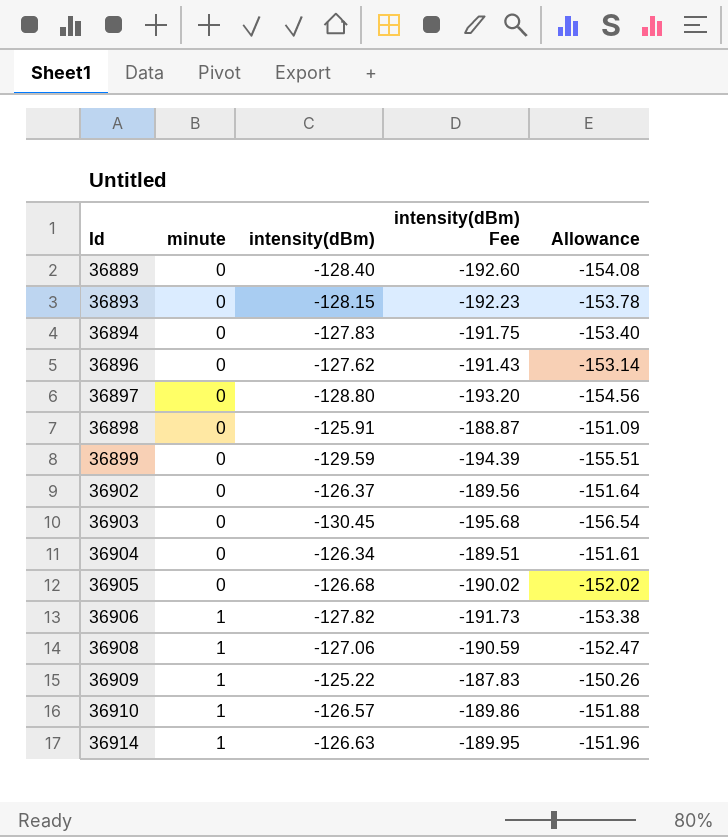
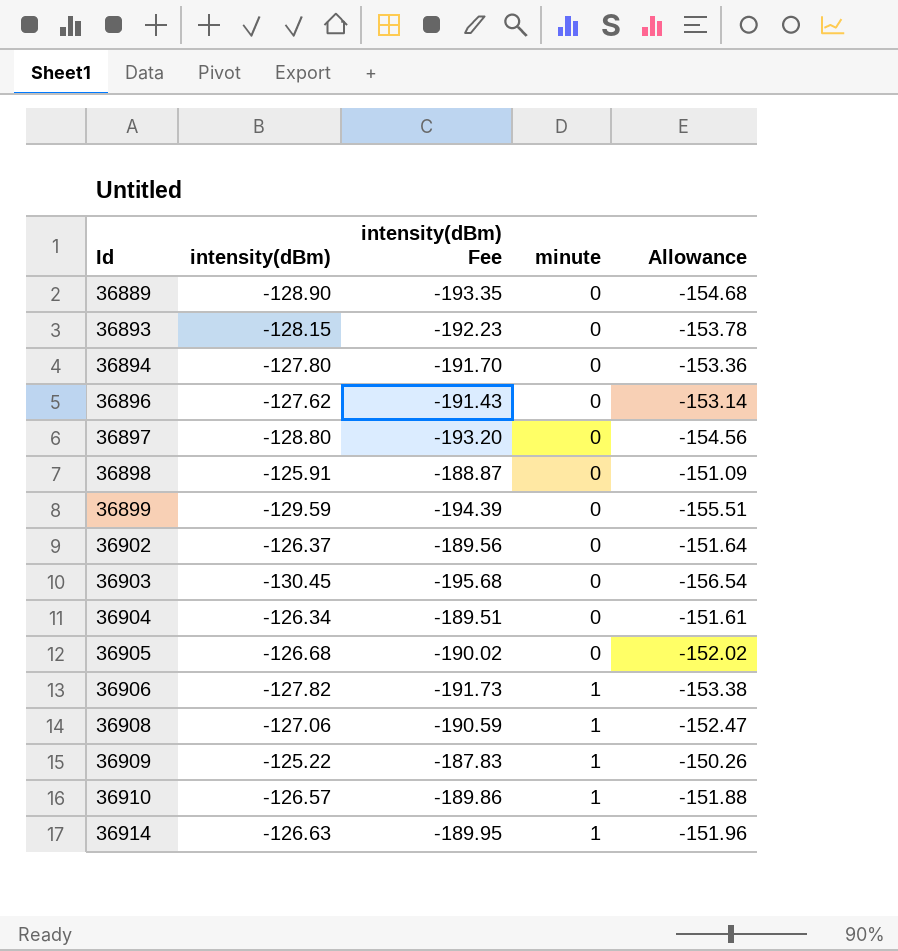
column minute | position: 2 -> 4
36889 | intensity(dBm): -128.40 -> -128.90
36889 | intensity(dBm) Fee: -192.60 -> -193.35
36889 | Allowance: -154.08 -> -154.68
36894 | intensity(dBm): -127.83 -> -127.80
36894 | intensity(dBm) Fee: -191.75 -> -191.70
36894 | Allowance: -153.40 -> -153.36

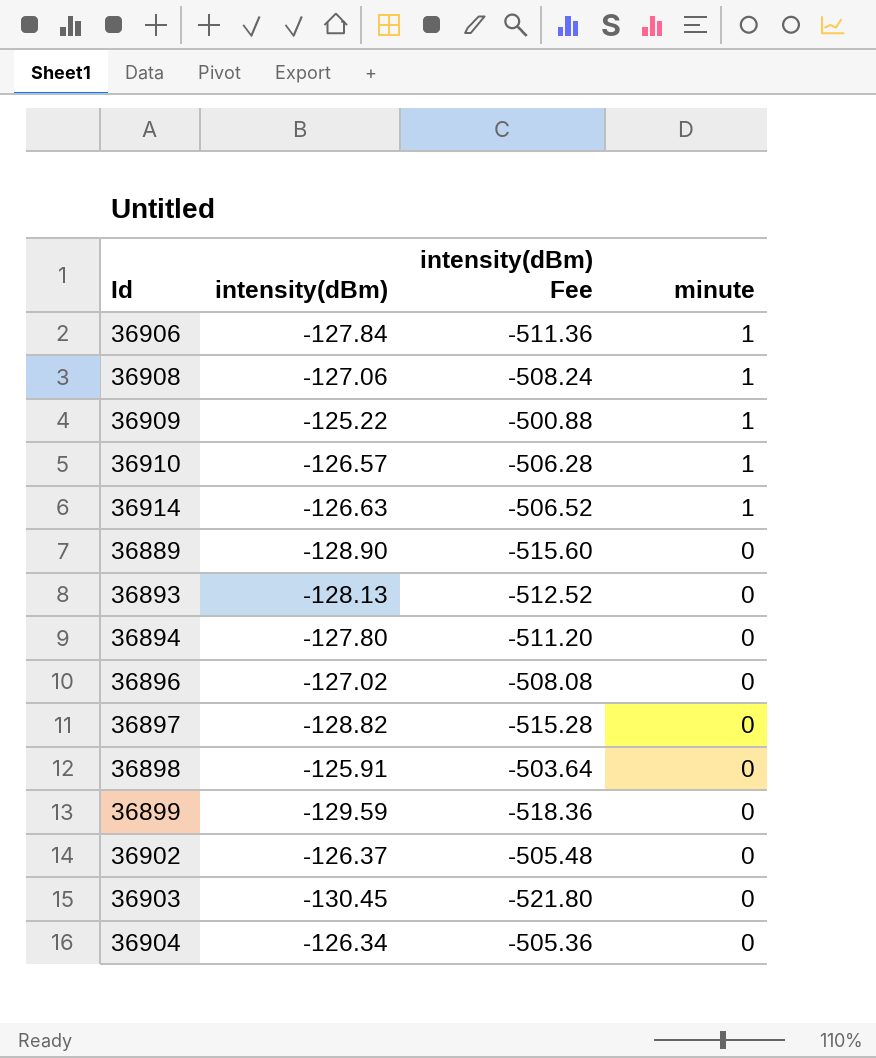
row order: Id ascending -> minute descending
column Allowance | formula: [intensity(dBm)] * 1.2 -> none
column intensity(dBm) Fee | formula: [intensity(dBm)] * 1.5 -> [intensity(dBm)] * 4
row 36905: -126.68 | -190.02 | 0 | -152.02 -> none
36906 | intensity(dBm): -127.82 -> -127.84
36893 | intensity(dBm): -128.15 -> -128.13
36896 | intensity(dBm): -127.62 -> -127.02
36897 | intensity(dBm): -128.80 -> -128.82

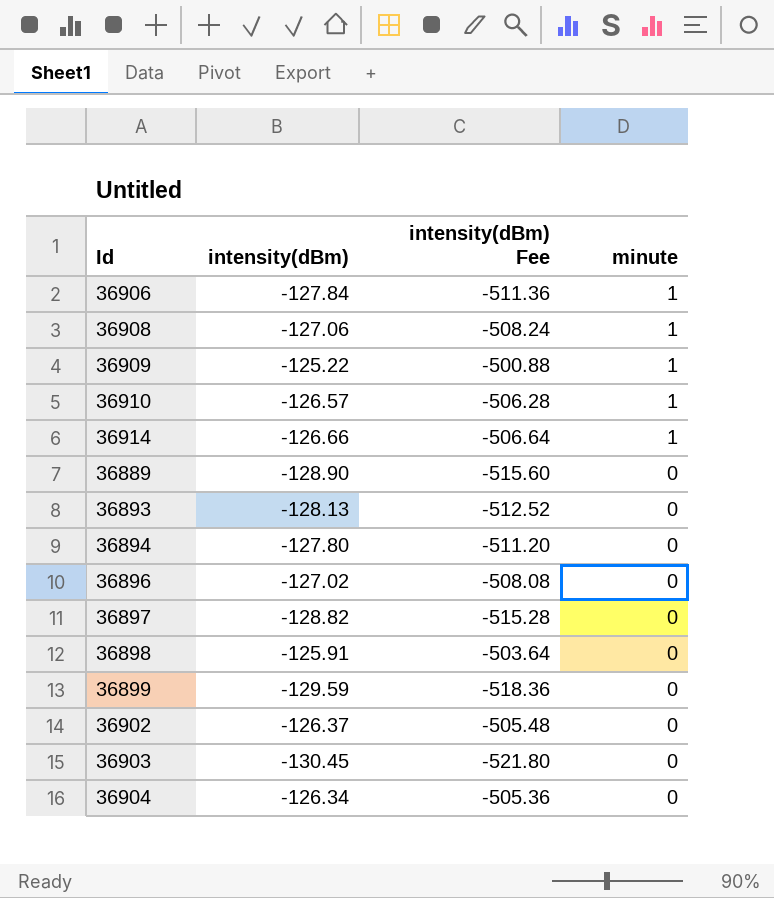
36914 | intensity(dBm): -126.63 -> -126.66
36914 | intensity(dBm) Fee: -506.52 -> -506.64

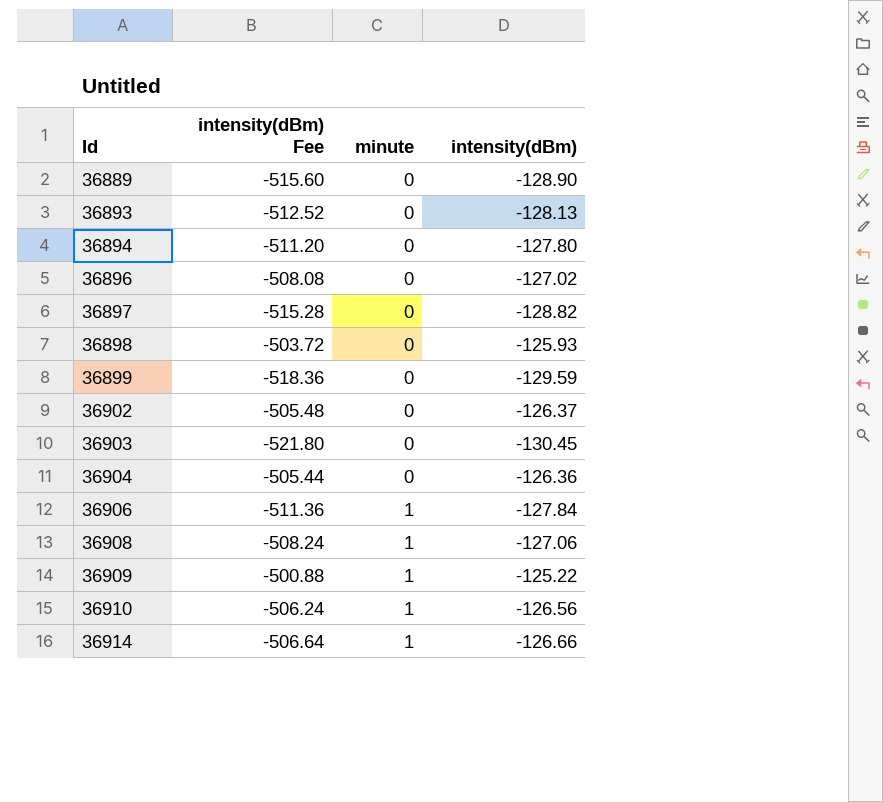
row order: minute descending -> Id ascending
column intensity(dBm) | position: 2 -> 4
36898 | intensity(dBm) Fee: -503.64 -> -503.72
36898 | intensity(dBm): -125.91 -> -125.93
36904 | intensity(dBm) Fee: -505.36 -> -505.44
36904 | intensity(dBm): -126.34 -> -126.36
36910 | intensity(dBm) Fee: -506.28 -> -506.24
36910 | intensity(dBm): -126.57 -> -126.56

